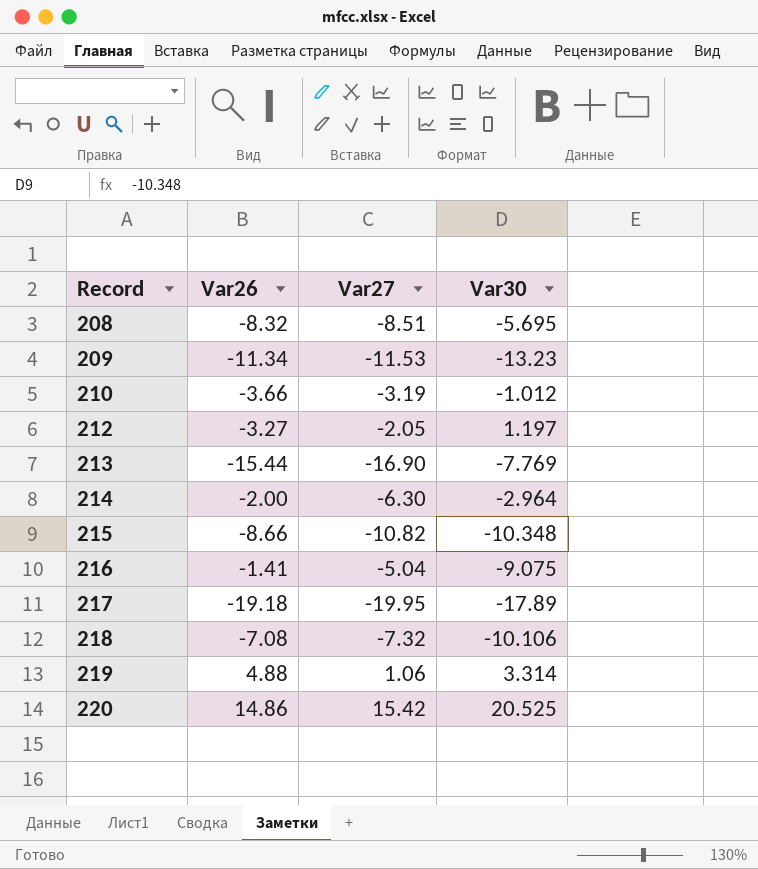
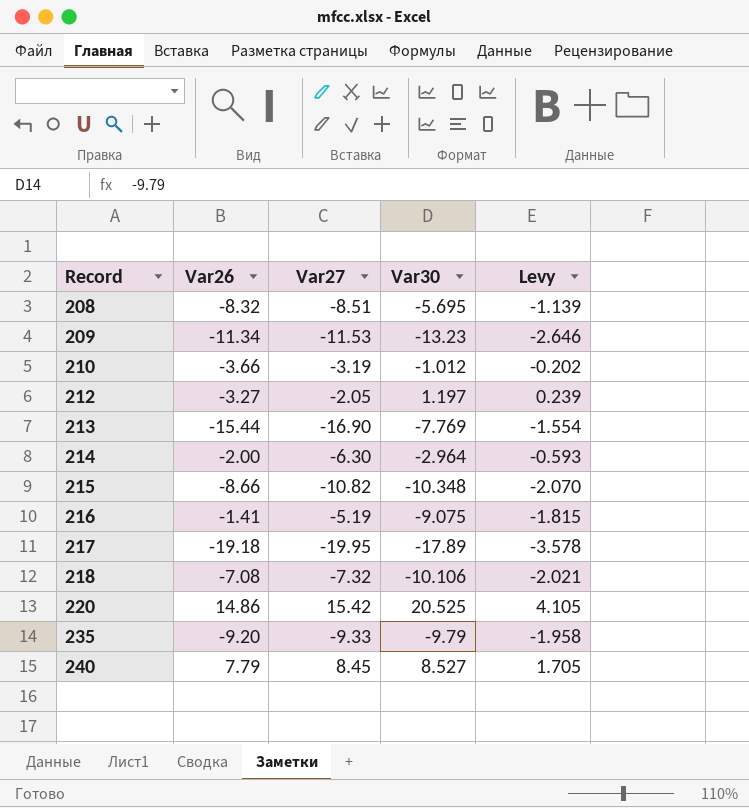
column Levy | formula: none -> [Var30] * 0.2
row 219: 4.88 | 1.06 | 3.314 -> none
216 | Var27: -5.04 -> -5.19
row 235: none -> -9.20 | -9.33 | -9.79 | -1.958
row 240: none -> 7.79 | 8.45 | 8.527 | 1.705

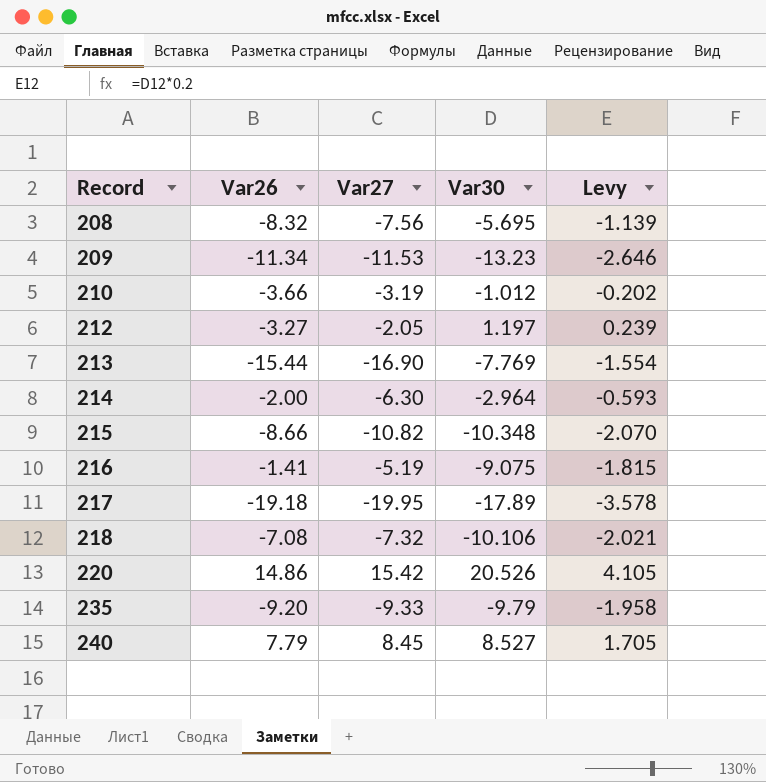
208 | Var27: -8.51 -> -7.56
220 | Var30: 20.525 -> 20.526

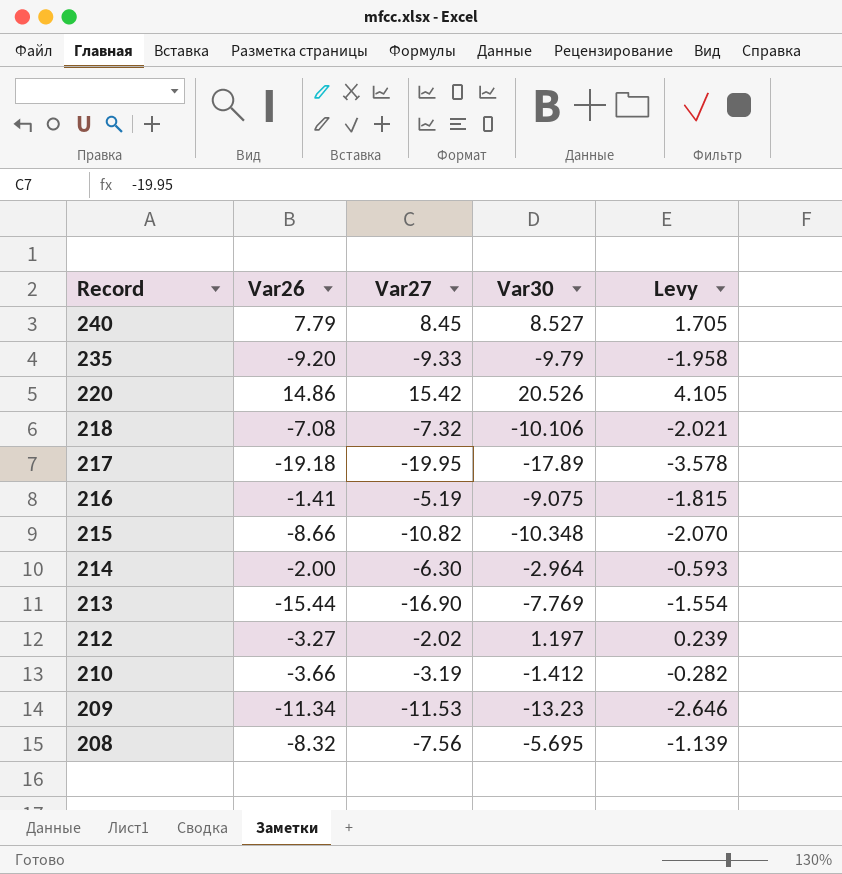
row order: Record ascending -> Record descending
212 | Var27: -2.05 -> -2.02
210 | Var30: -1.012 -> -1.412
210 | Levy: -0.202 -> -0.282

